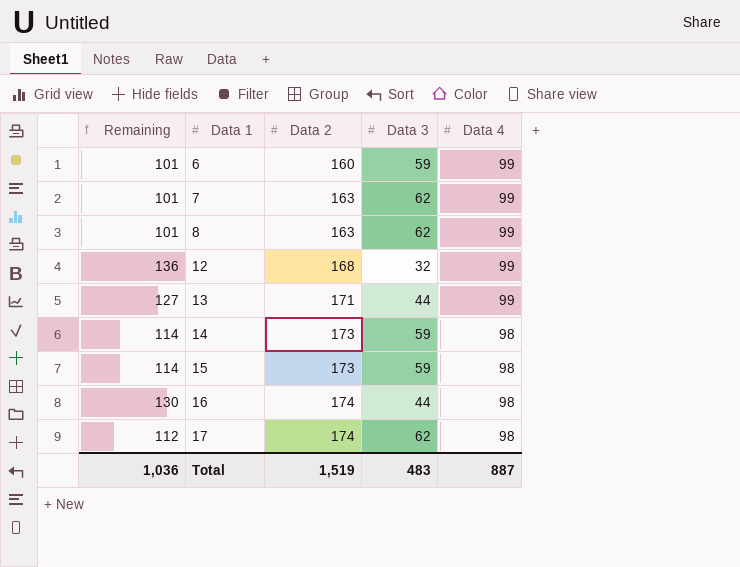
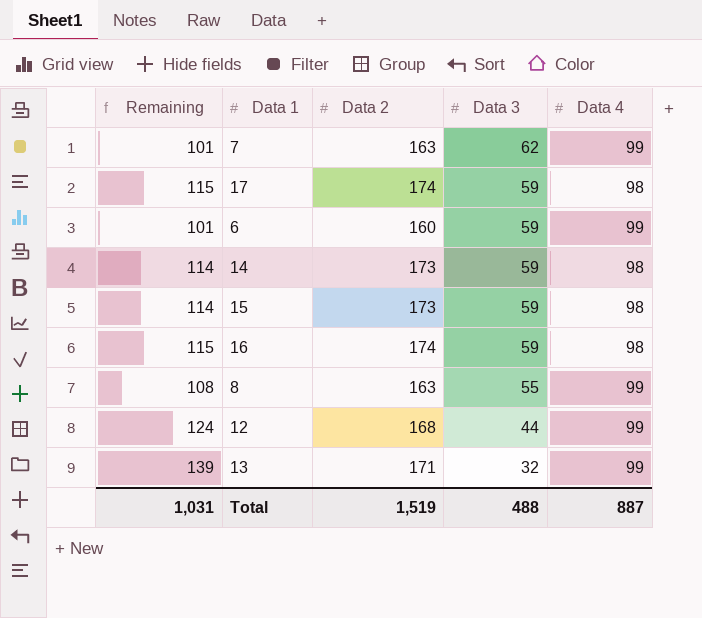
row order: Data 1 ascending -> Data 3 descending
17 | Remaining: 112 -> 115
17 | Data 3: 62 -> 59
16 | Remaining: 130 -> 115
16 | Data 3: 44 -> 59
8 | Remaining: 101 -> 108
8 | Data 3: 62 -> 55
12 | Remaining: 136 -> 124
12 | Data 3: 32 -> 44
13 | Remaining: 127 -> 139
13 | Data 3: 44 -> 32
Total | Remaining: 1,036 -> 1,031
Total | Data 3: 483 -> 488

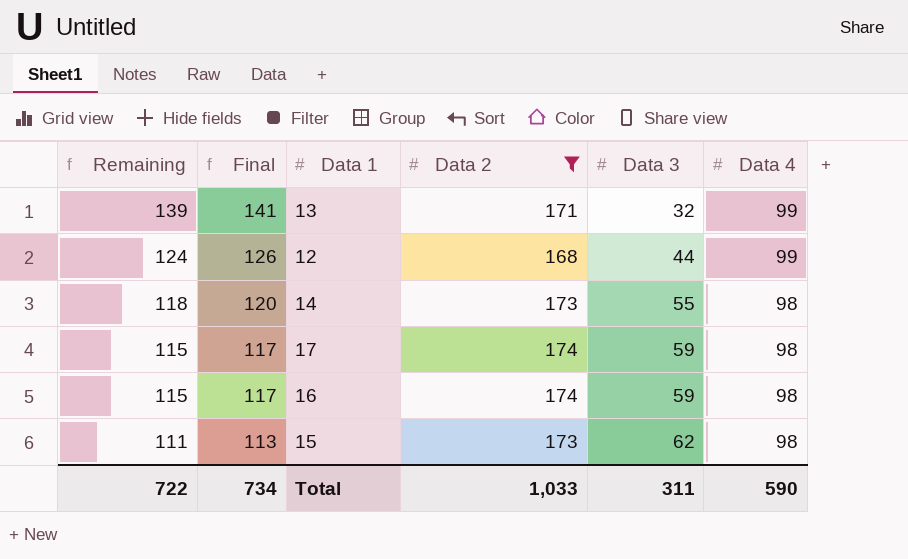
filter: none -> Data 2 >= 168
row order: Data 3 descending -> Remaining descending
column Final | formula: none -> [Remaining] + 2
14 | Remaining: 114 -> 118
14 | Data 3: 59 -> 55
15 | Remaining: 114 -> 111
15 | Data 3: 59 -> 62
Total | Remaining: 1,031 -> 722
Total | Data 2: 1,519 -> 1,033
Total | Data 3: 488 -> 311
Total | Data 4: 887 -> 590

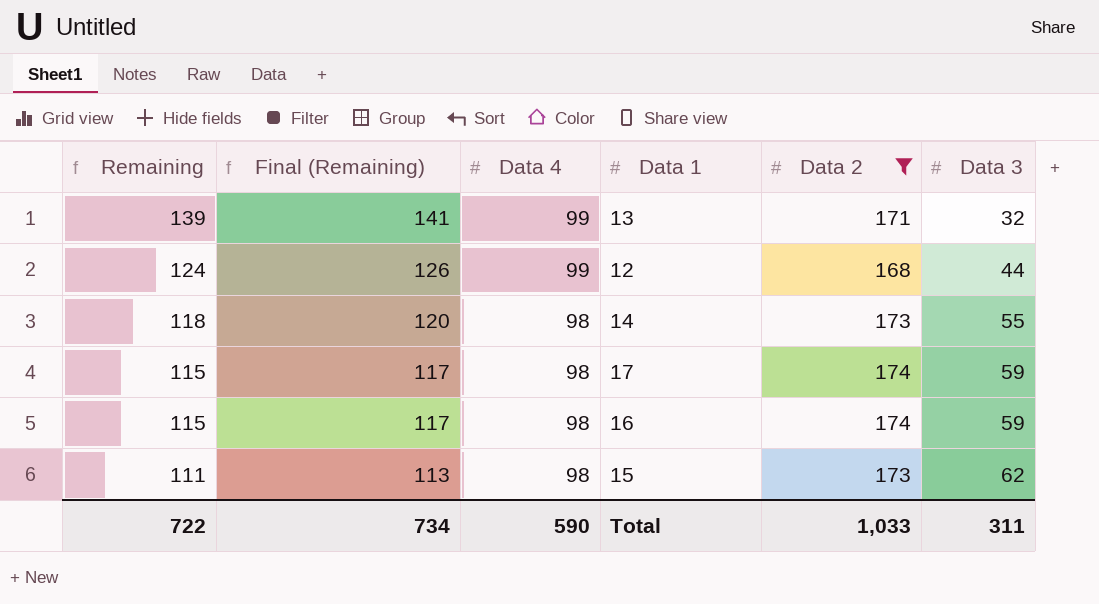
column name: Final -> Final (Remaining)
column Data 4 | position: 6 -> 3

